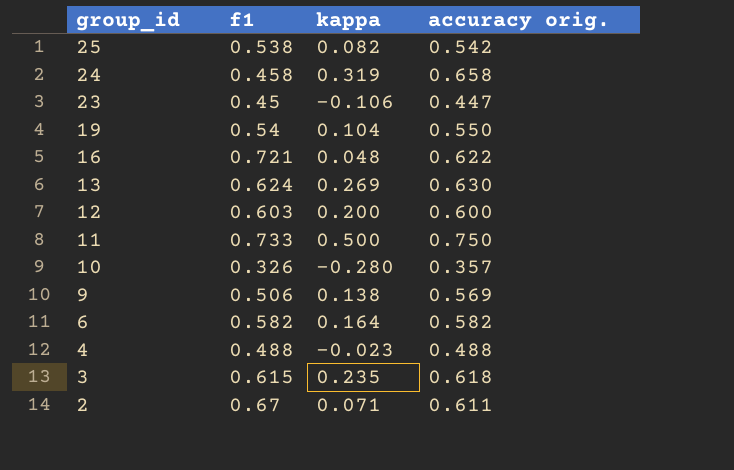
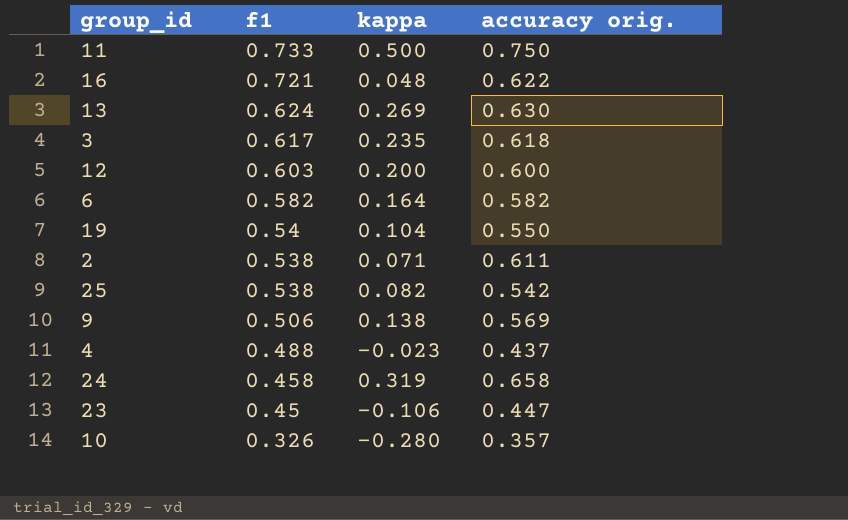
row order: group_id descending -> f1 descending
3 | f1: 0.615 -> 0.617
2 | f1: 0.67 -> 0.538
4 | accuracy orig.: 0.488 -> 0.437

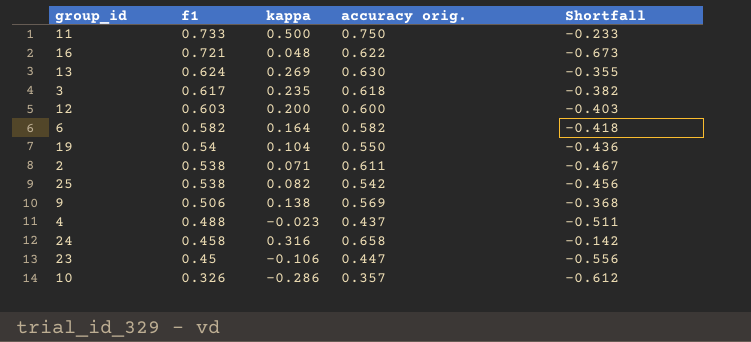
column Shortfall | formula: none -> [kappa] - [f1]
24 | kappa: 0.319 -> 0.316
10 | kappa: -0.280 -> -0.286

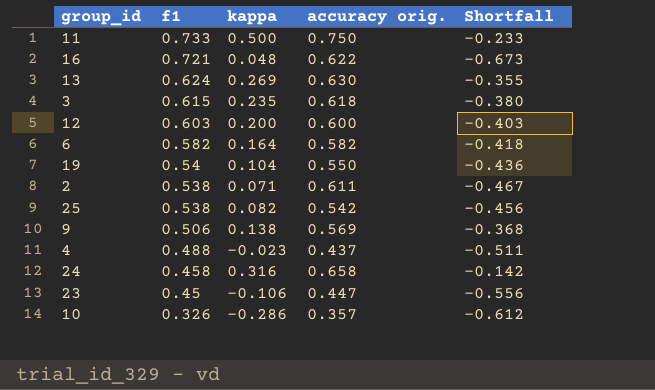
3 | f1: 0.617 -> 0.615
3 | Shortfall: -0.382 -> -0.380

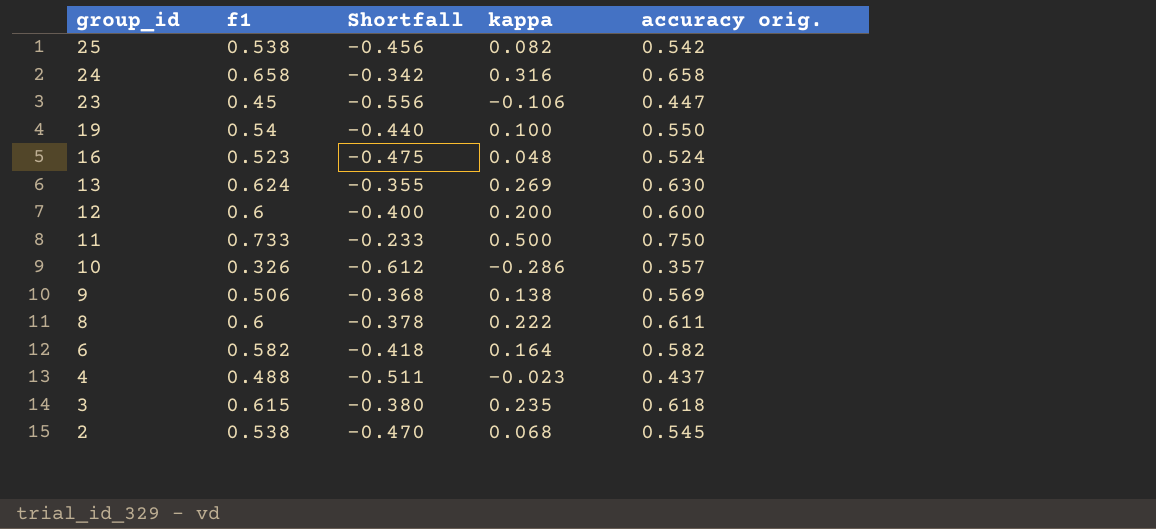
row order: f1 descending -> group_id descending
column Shortfall | position: 5 -> 3
24 | f1: 0.458 -> 0.658
24 | Shortfall: -0.142 -> -0.342
19 | Shortfall: -0.436 -> -0.440
19 | kappa: 0.104 -> 0.100
16 | f1: 0.721 -> 0.523
16 | Shortfall: -0.673 -> -0.475
16 | accuracy orig.: 0.622 -> 0.524
12 | f1: 0.603 -> 0.6
12 | Shortfall: -0.403 -> -0.400
row 8: none -> 0.6 | -0.378 | 0.222 | 0.611
2 | Shortfall: -0.467 -> -0.470
2 | kappa: 0.071 -> 0.068
2 | accuracy orig.: 0.611 -> 0.545

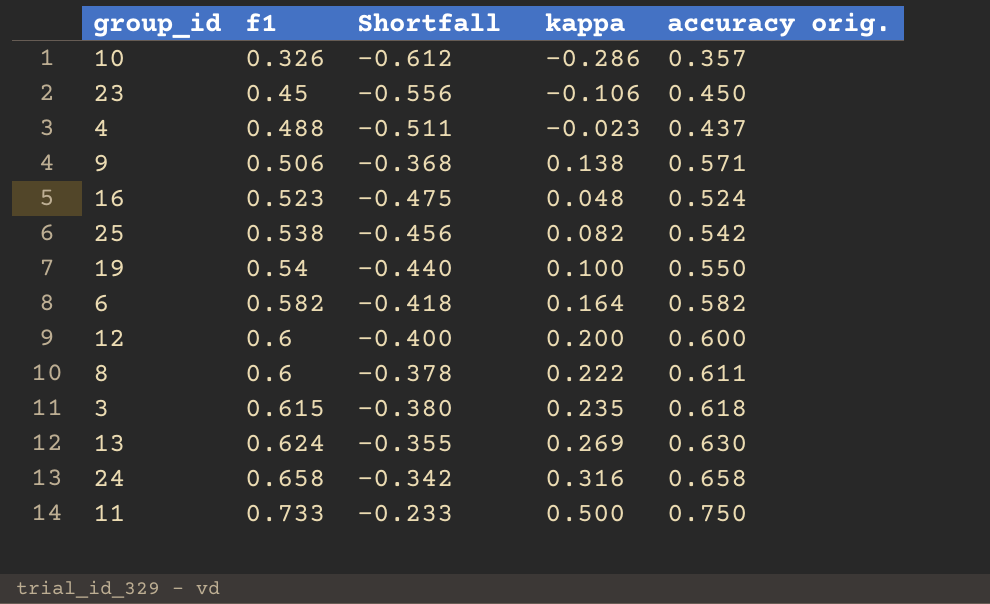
row order: group_id descending -> f1 ascending
row 2: 0.538 | -0.470 | 0.068 | 0.545 -> none
23 | accuracy orig.: 0.447 -> 0.450
9 | accuracy orig.: 0.569 -> 0.571

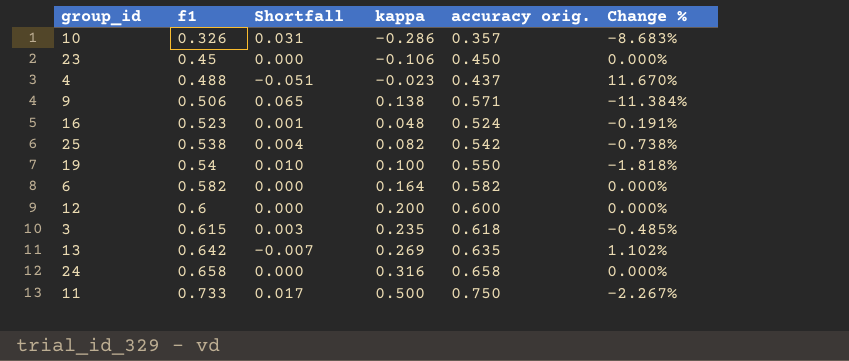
column Shortfall | formula: [kappa] - [f1] -> [accuracy orig.] - [f1]
column Change % | formula: none -> ([f1] - [accuracy orig.]) / [accuracy orig.]
row 8: 0.6 | -0.378 | 0.222 | 0.611 -> none
13 | f1: 0.624 -> 0.642
13 | accuracy orig.: 0.630 -> 0.635

